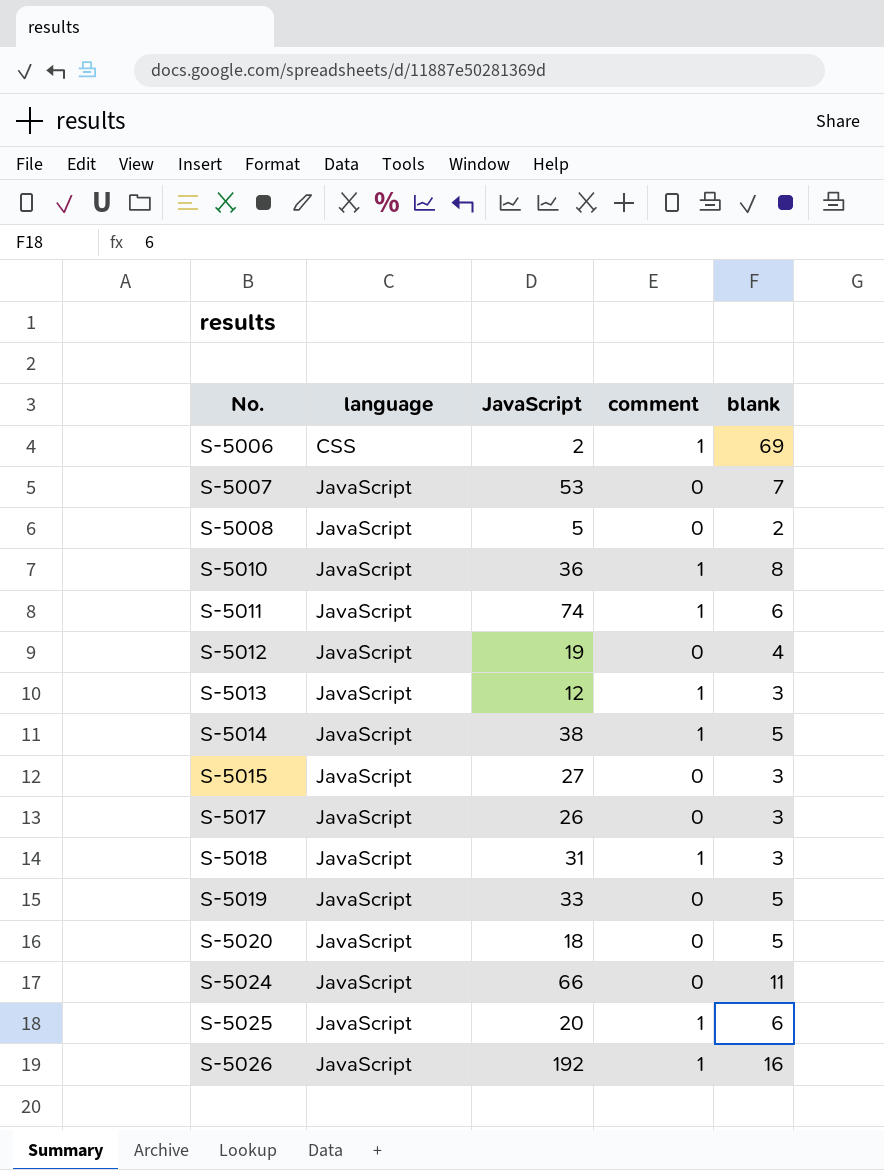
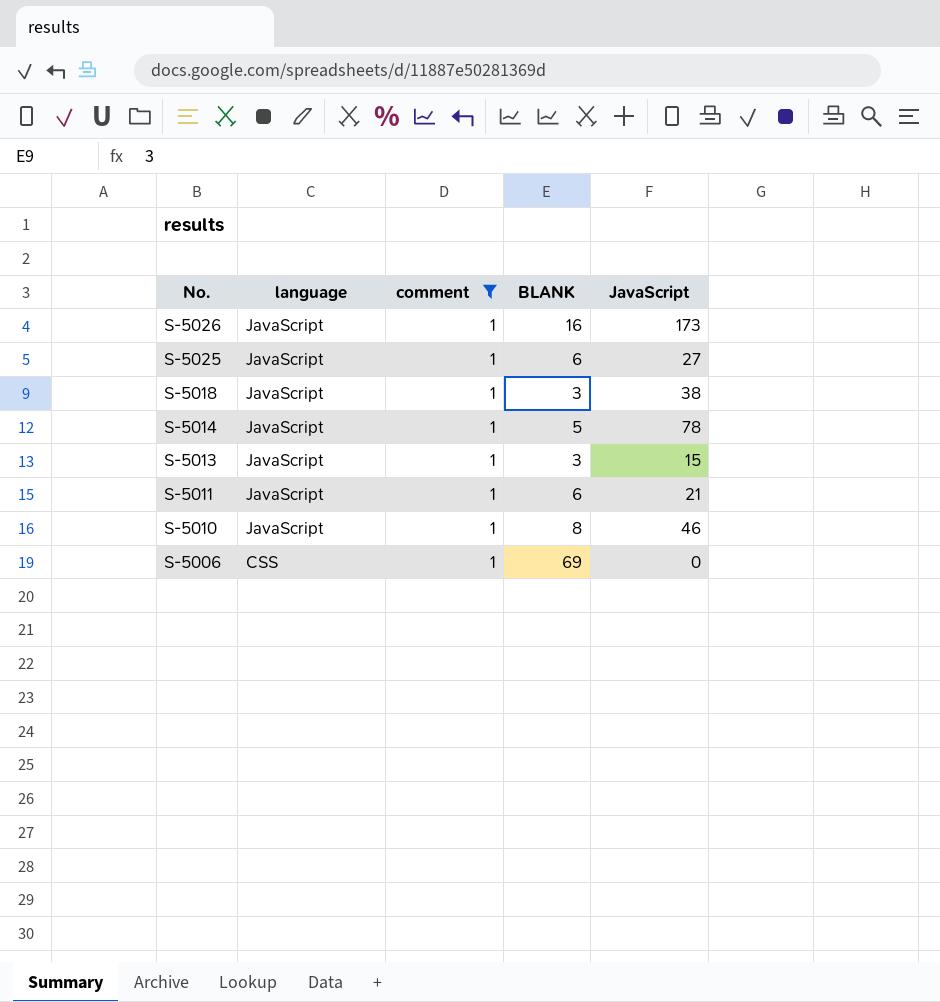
filter: none -> comment = 1
row order: No. ascending -> No. descending
column name: blank -> BLANK
column JavaScript | position: 3 -> 5
S-5026 | JavaScript: 192 -> 173
S-5025 | JavaScript: 20 -> 27
S-5018 | JavaScript: 31 -> 38
S-5014 | JavaScript: 38 -> 78
S-5013 | JavaScript: 12 -> 15
S-5011 | JavaScript: 74 -> 21
S-5010 | JavaScript: 36 -> 46
S-5006 | JavaScript: 2 -> 0

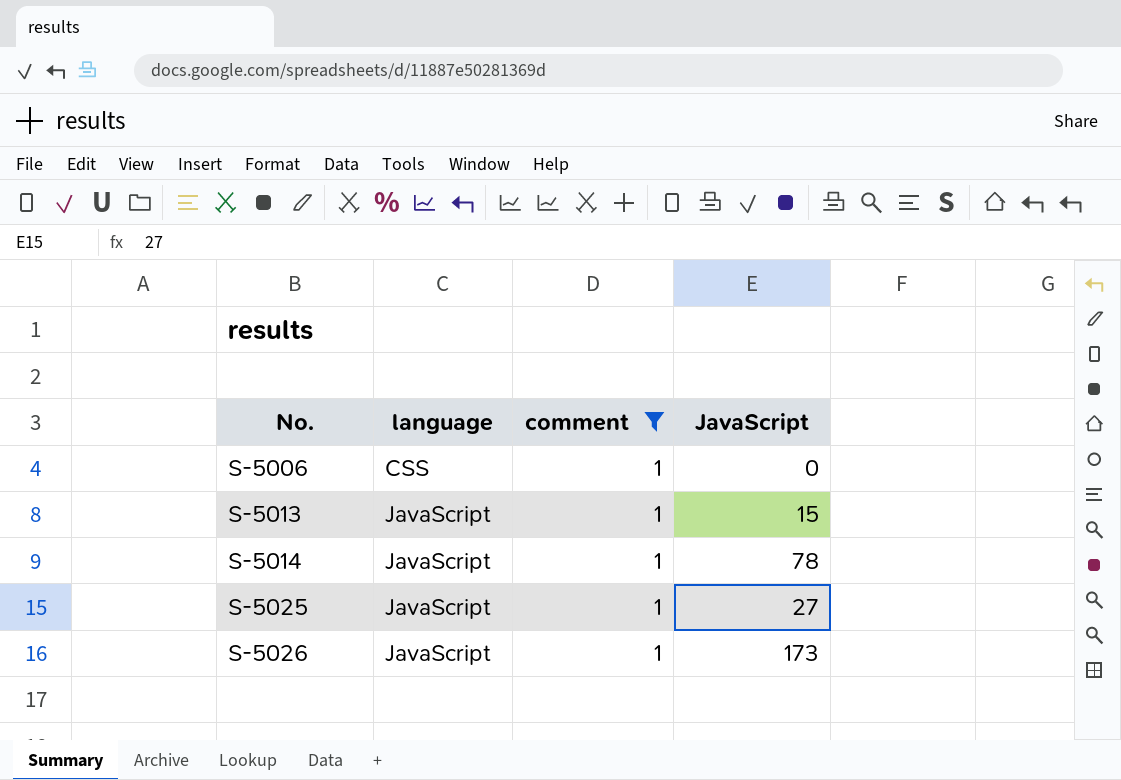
row order: No. descending -> No. ascending
column BLANK | position: 4 -> none
row S-5018: JavaScript | 1 | 3 | 38 -> none
row S-5011: JavaScript | 1 | 6 | 21 -> none
row S-5010: JavaScript | 1 | 8 | 46 -> none

